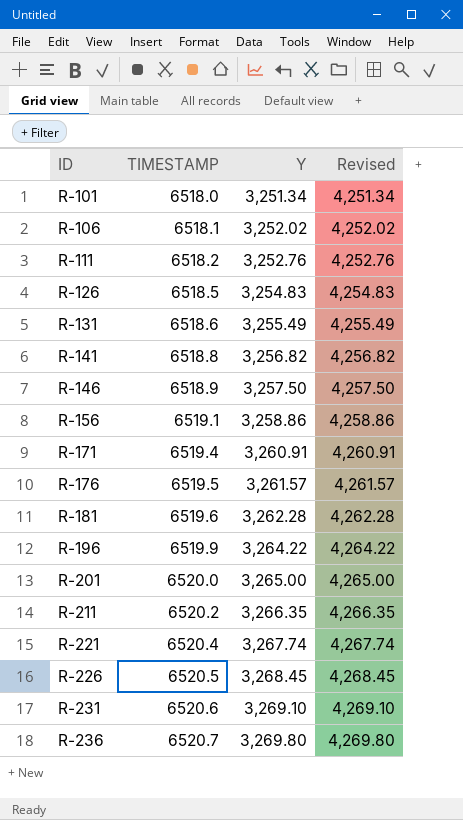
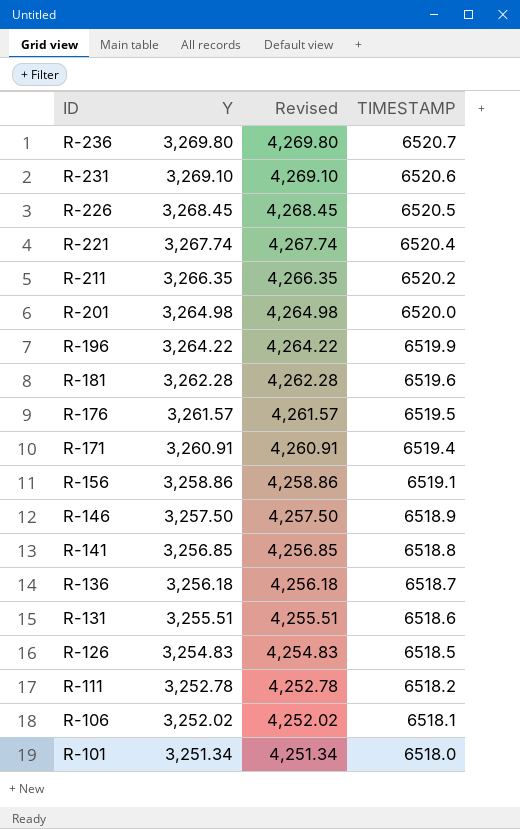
row order: ID ascending -> ID descending
column TIMESTAMP | position: 2 -> 4
R-201 | Y: 3,265.00 -> 3,264.98
R-201 | Revised: 4,265.00 -> 4,264.98
R-141 | Y: 3,256.82 -> 3,256.85
R-141 | Revised: 4,256.82 -> 4,256.85
row R-136: none -> 3,256.18 | 4,256.18 | 6518.7
R-131 | Y: 3,255.49 -> 3,255.51
R-131 | Revised: 4,255.49 -> 4,255.51
R-111 | Y: 3,252.76 -> 3,252.78
R-111 | Revised: 4,252.76 -> 4,252.78

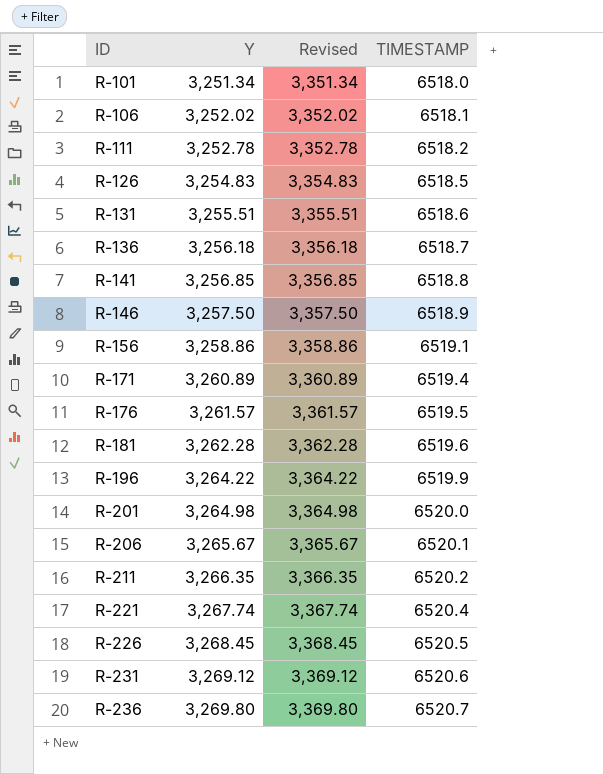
row order: ID descending -> ID ascending
column Revised | formula: [Y] + 1000 -> [Y] + 100
R-171 | Y: 3,260.91 -> 3,260.89
row R-206: none -> 3,265.67 | 3,365.67 | 6520.1
R-231 | Y: 3,269.10 -> 3,269.12

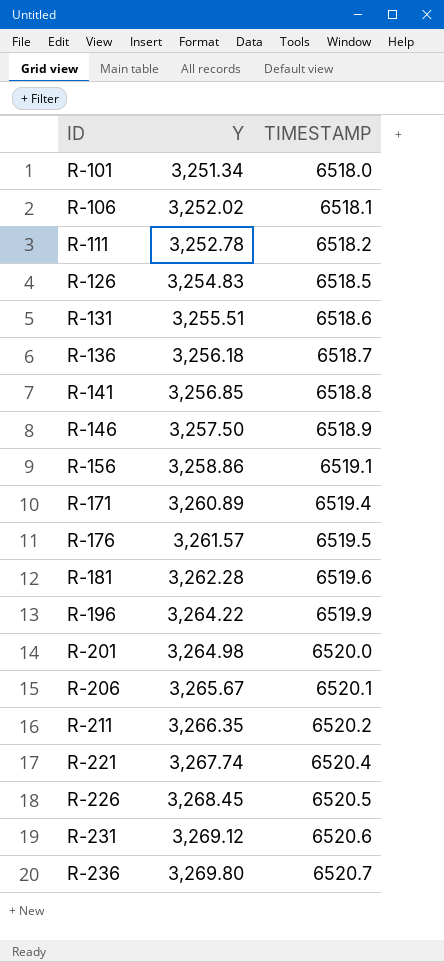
column Revised | formula: [Y] + 100 -> none

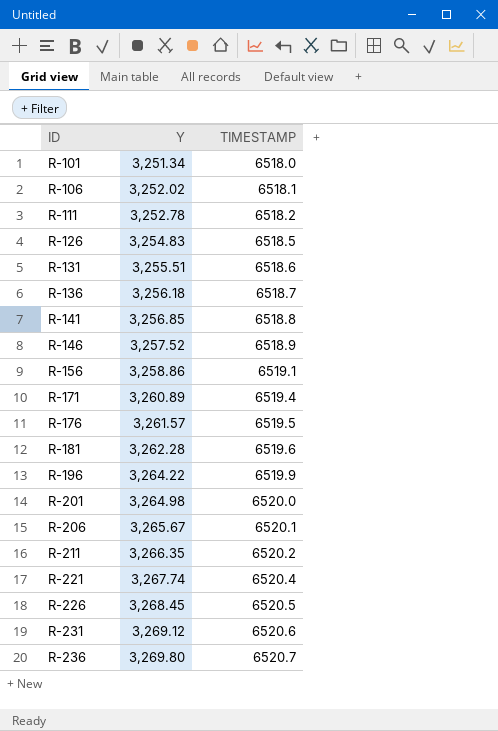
R-146 | Y: 3,257.50 -> 3,257.52

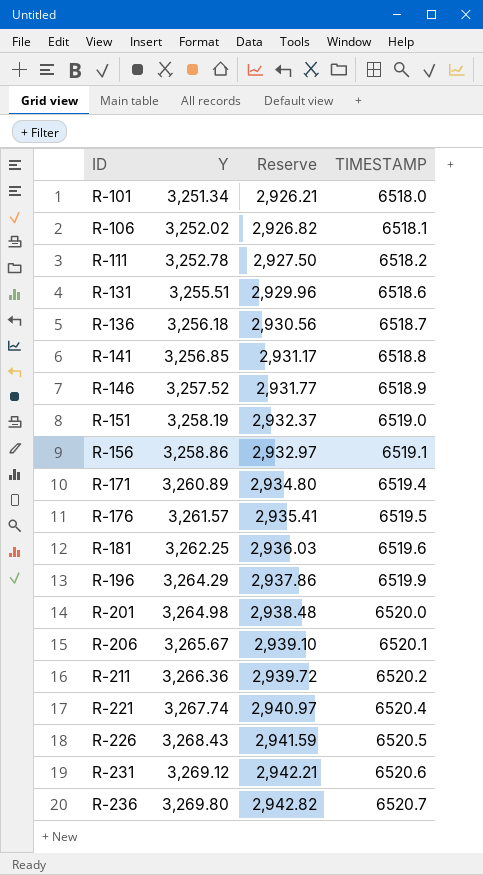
column Reserve | formula: none -> [Y] * 0.9
row R-126: 3,254.83 | 6518.5 -> none
row R-151: none -> 3,258.19 | 2,932.37 | 6519.0
R-181 | Y: 3,262.28 -> 3,262.25
R-196 | Y: 3,264.22 -> 3,264.29
R-211 | Y: 3,266.35 -> 3,266.36
R-226 | Y: 3,268.45 -> 3,268.43

